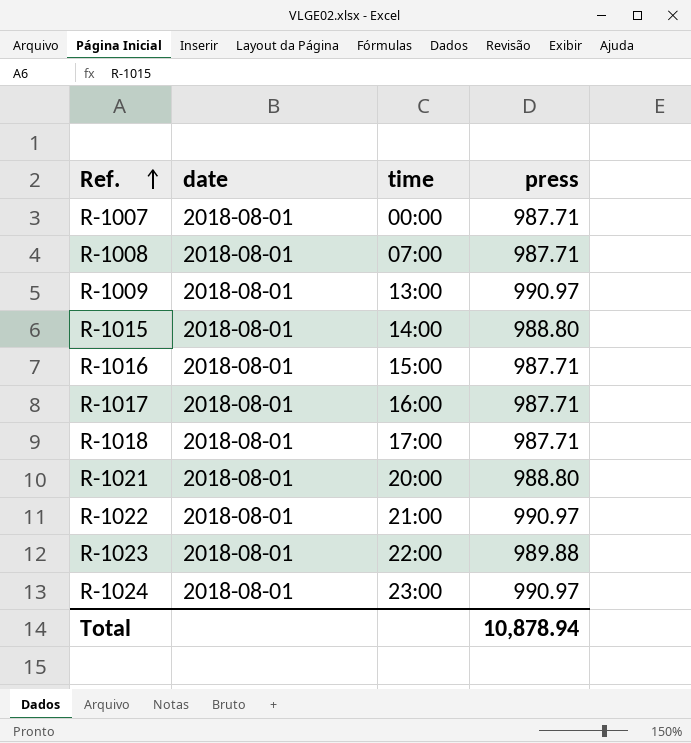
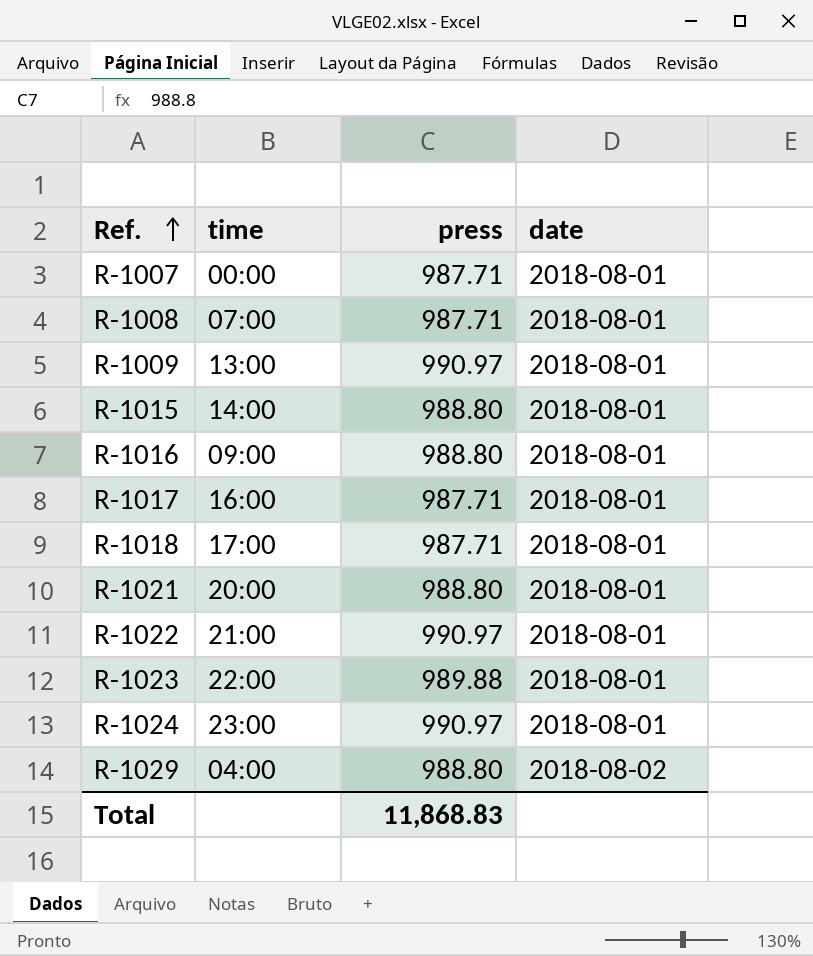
column date | position: 2 -> 4
R-1016 | time: 15:00 -> 09:00
R-1016 | press: 987.71 -> 988.80
row R-1029: none -> 04:00 | 988.80 | 2018-08-02
Total | press: 10,878.94 -> 11,868.83

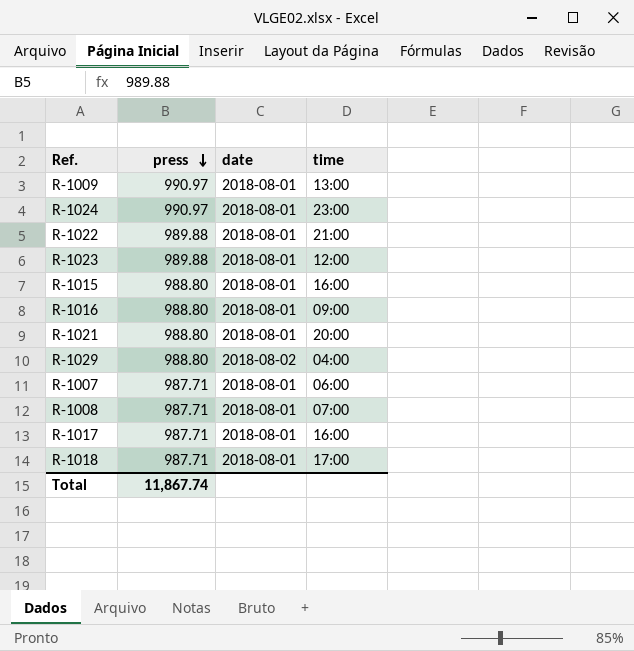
row order: Ref. ascending -> press descending
column time | position: 2 -> 4
R-1022 | press: 990.97 -> 989.88
R-1023 | time: 22:00 -> 12:00
R-1015 | time: 14:00 -> 16:00
R-1007 | time: 00:00 -> 06:00
Total | press: 11,868.83 -> 11,867.74

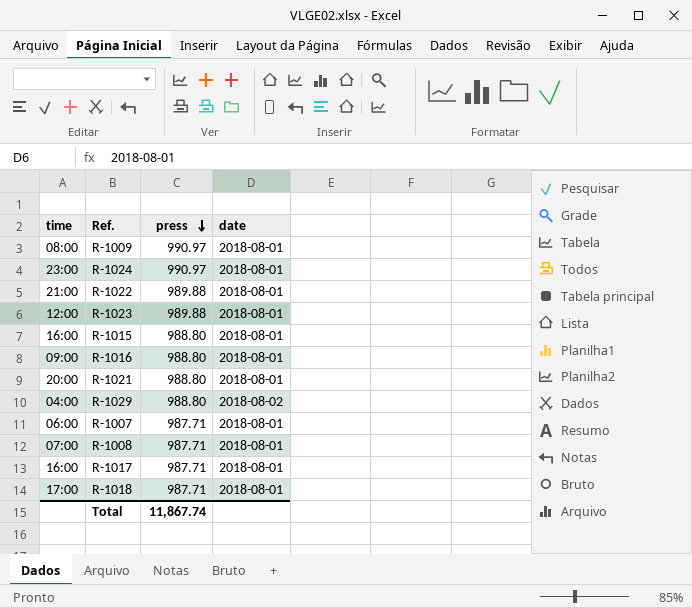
column time | position: 4 -> 1
R-1009 | time: 13:00 -> 08:00

